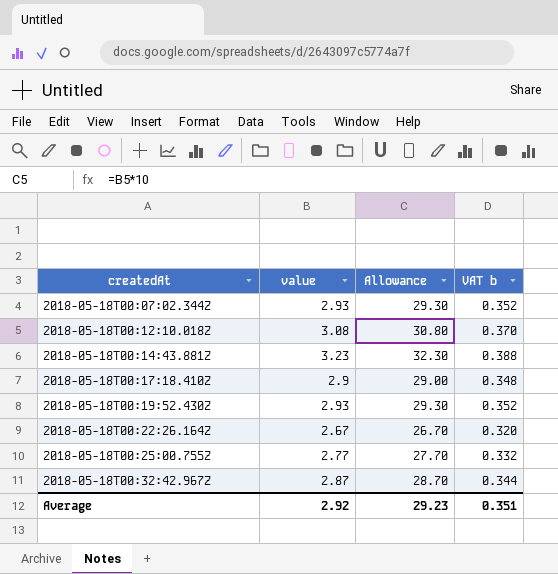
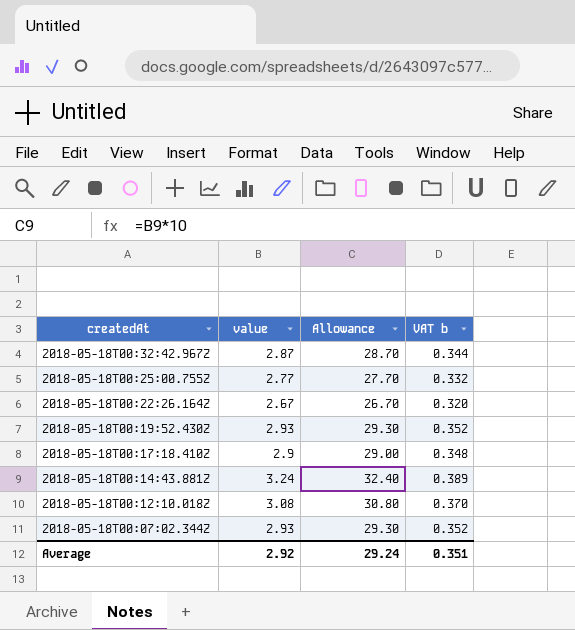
row order: createdAt ascending -> createdAt descending
2018-05-18T00:14:43.881Z | value: 3.23 -> 3.24
2018-05-18T00:14:43.881Z | Allowance: 32.30 -> 32.40
2018-05-18T00:14:43.881Z | VAT b: 0.388 -> 0.389
Average | Allowance: 29.23 -> 29.24

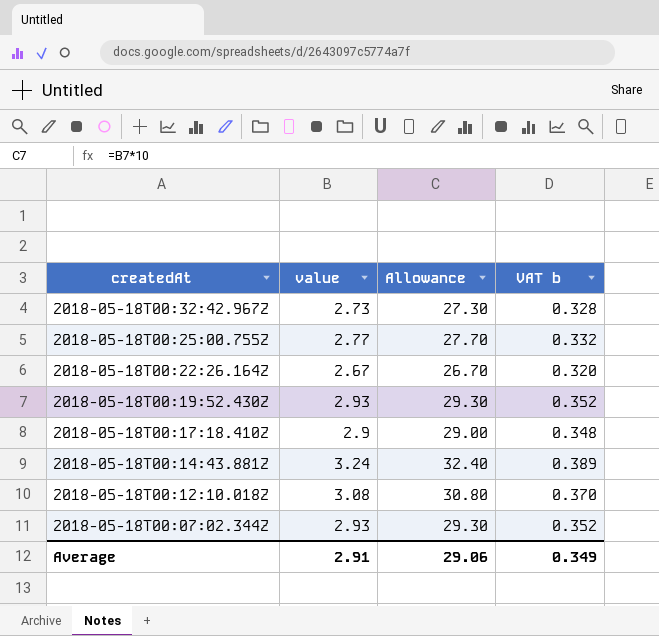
2018-05-18T00:32:42.967Z | value: 2.87 -> 2.73
2018-05-18T00:32:42.967Z | Allowance: 28.70 -> 27.30
2018-05-18T00:32:42.967Z | VAT b: 0.344 -> 0.328
Average | value: 2.92 -> 2.91
Average | Allowance: 29.24 -> 29.06
Average | VAT b: 0.351 -> 0.349

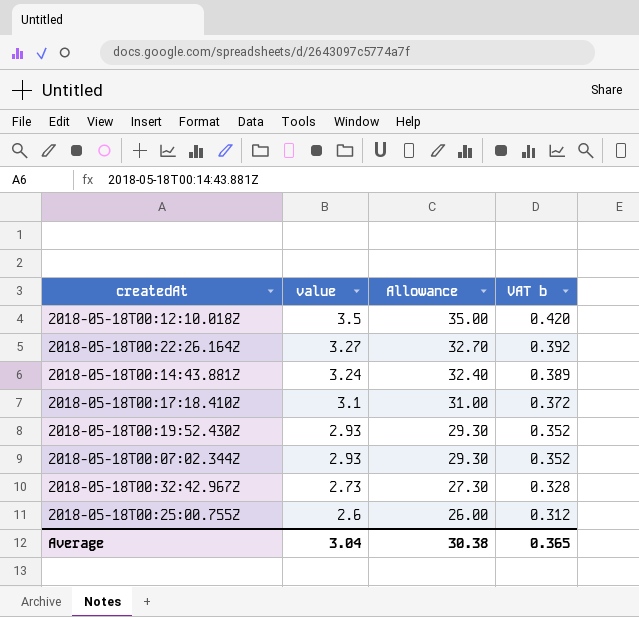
row order: createdAt descending -> value descending
2018-05-18T00:12:10.018Z | value: 3.08 -> 3.5
2018-05-18T00:12:10.018Z | Allowance: 30.80 -> 35.00
2018-05-18T00:12:10.018Z | VAT b: 0.370 -> 0.420
2018-05-18T00:22:26.164Z | value: 2.67 -> 3.27
2018-05-18T00:22:26.164Z | Allowance: 26.70 -> 32.70
2018-05-18T00:22:26.164Z | VAT b: 0.320 -> 0.392
2018-05-18T00:17:18.410Z | value: 2.9 -> 3.1
2018-05-18T00:17:18.410Z | Allowance: 29.00 -> 31.00
2018-05-18T00:17:18.410Z | VAT b: 0.348 -> 0.372
2018-05-18T00:25:00.755Z | value: 2.77 -> 2.6
2018-05-18T00:25:00.755Z | Allowance: 27.70 -> 26.00
2018-05-18T00:25:00.755Z | VAT b: 0.332 -> 0.312
Average | value: 2.91 -> 3.04
Average | Allowance: 29.06 -> 30.38
Average | VAT b: 0.349 -> 0.365

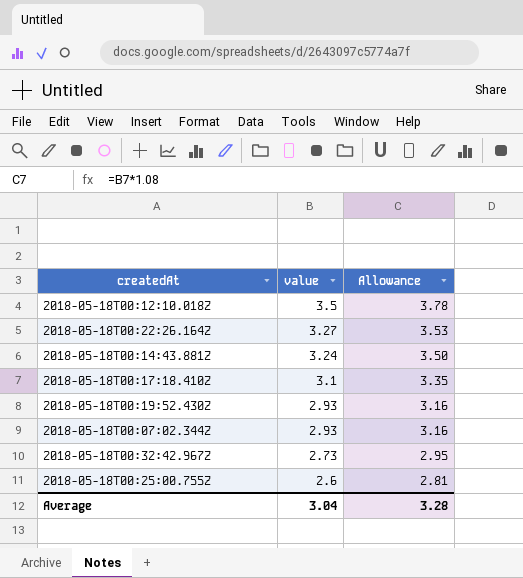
column VAT b | formula: [value] * 0.12 -> none
column Allowance | formula: [value] * 10 -> [value] * 1.08
Average | Allowance: 30.38 -> 3.28

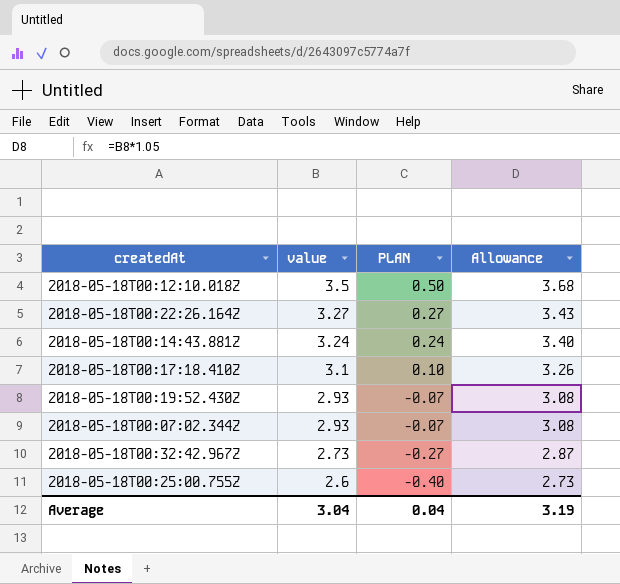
column PLAN | formula: none -> [value] - 3
column Allowance | formula: [value] * 1.08 -> [value] * 1.05
Average | Allowance: 3.28 -> 3.19

